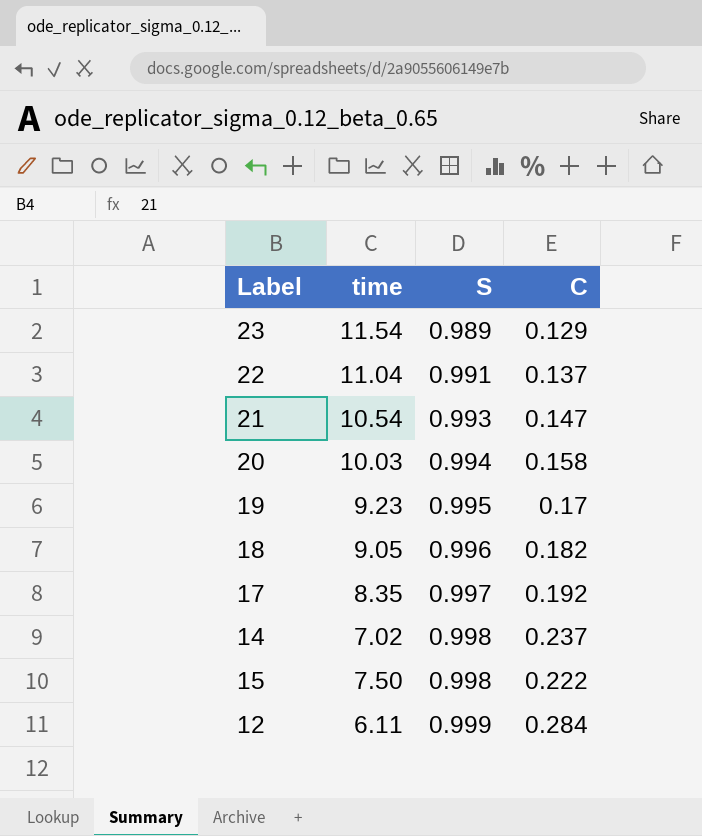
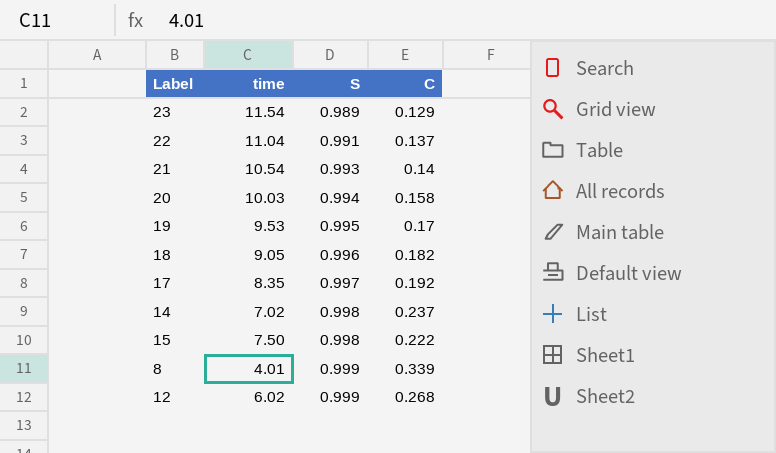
21 | C: 0.147 -> 0.14
19 | time: 9.23 -> 9.53
row 8: none -> 4.01 | 0.999 | 0.339
12 | time: 6.11 -> 6.02
12 | C: 0.284 -> 0.268

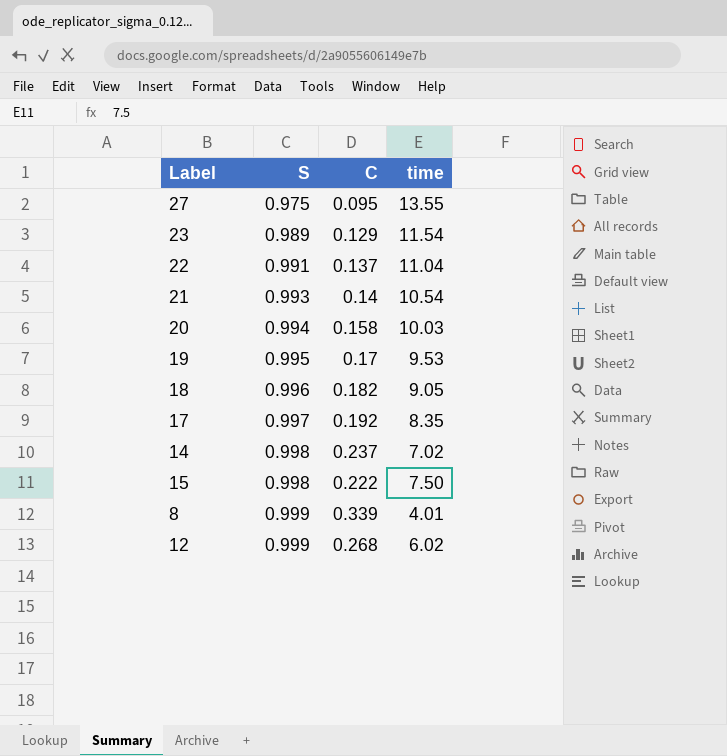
column time | position: 2 -> 4
row 27: none -> 0.975 | 0.095 | 13.55

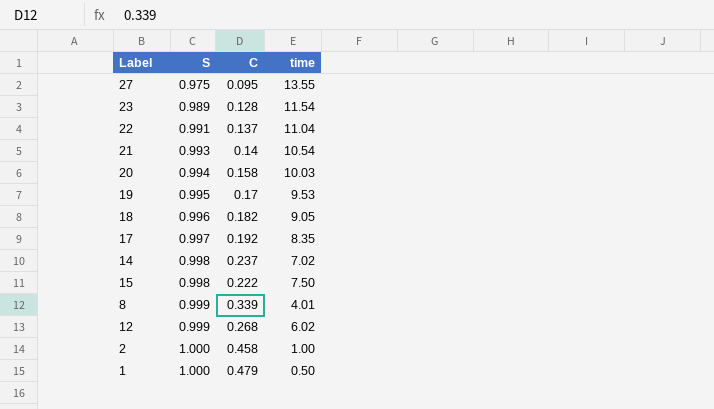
23 | C: 0.129 -> 0.128
row 2: none -> 1.000 | 0.458 | 1.00
row 1: none -> 1.000 | 0.479 | 0.50

